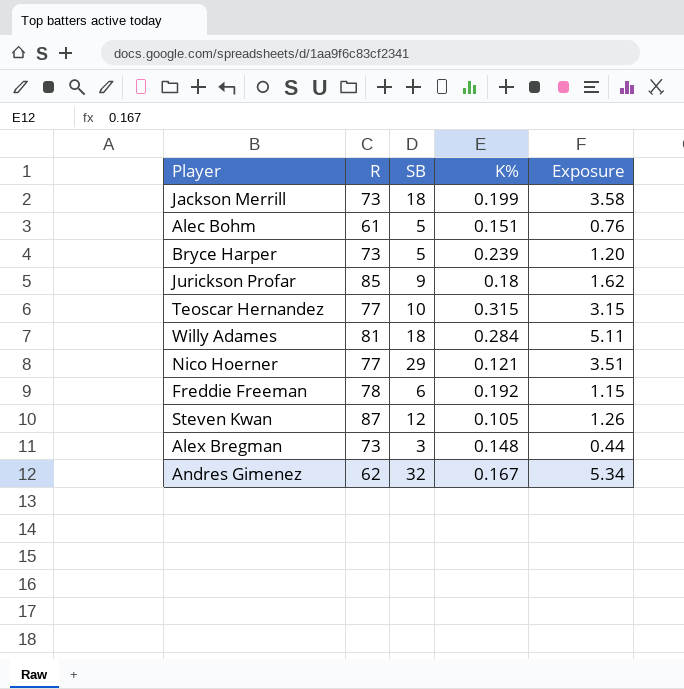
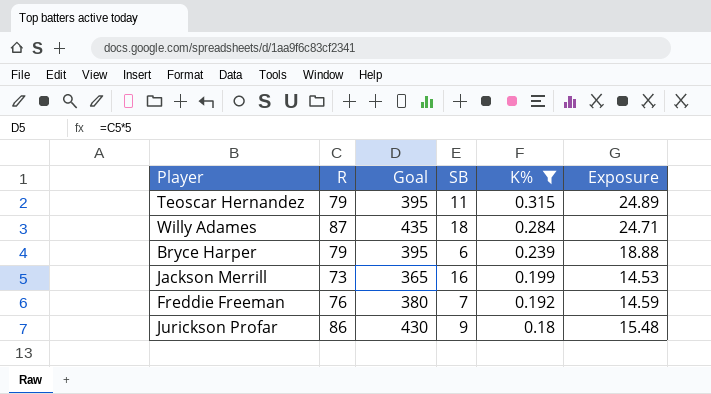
filter: none -> K% >= 0.18
row order: none -> K% descending
column Goal | formula: none -> [R] * 5
column Exposure | formula: [SB] * [K%] -> [R] * [K%]
Teoscar Hernandez | R: 77 -> 79
Teoscar Hernandez | SB: 10 -> 11
Willy Adames | R: 81 -> 87
Bryce Harper | R: 73 -> 79
Bryce Harper | SB: 5 -> 6
Jackson Merrill | SB: 18 -> 16
Freddie Freeman | R: 78 -> 76
Freddie Freeman | SB: 6 -> 7
Jurickson Profar | R: 85 -> 86

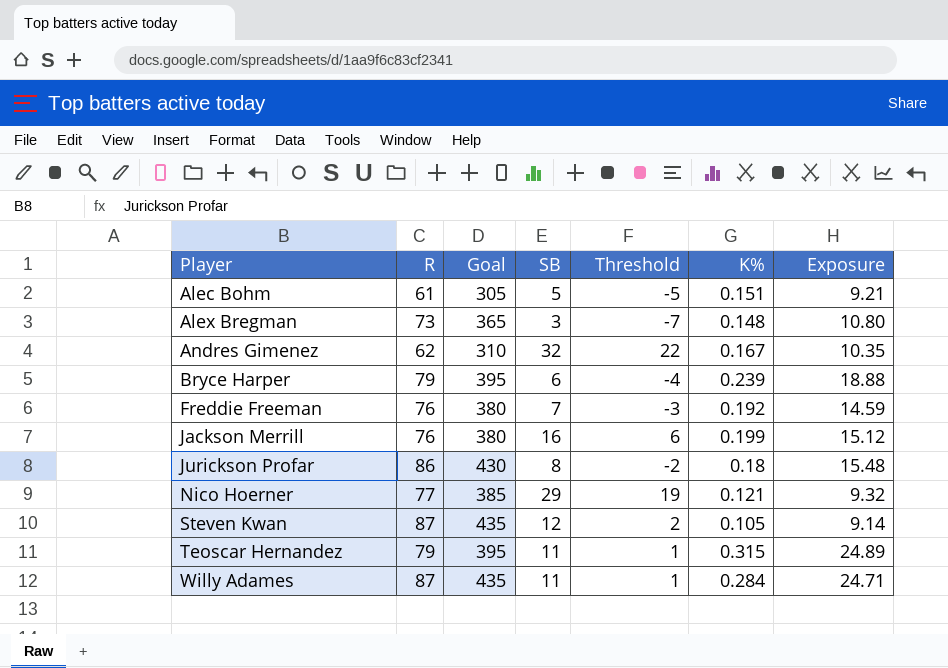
filter: K% >= 0.18 -> none
row order: K% descending -> Player ascending
column Threshold | formula: none -> [SB] - 10
Jackson Merrill | R: 73 -> 76
Jackson Merrill | Goal: 365 -> 380
Jackson Merrill | Exposure: 14.53 -> 15.12
Jurickson Profar | SB: 9 -> 8
Willy Adames | SB: 18 -> 11

